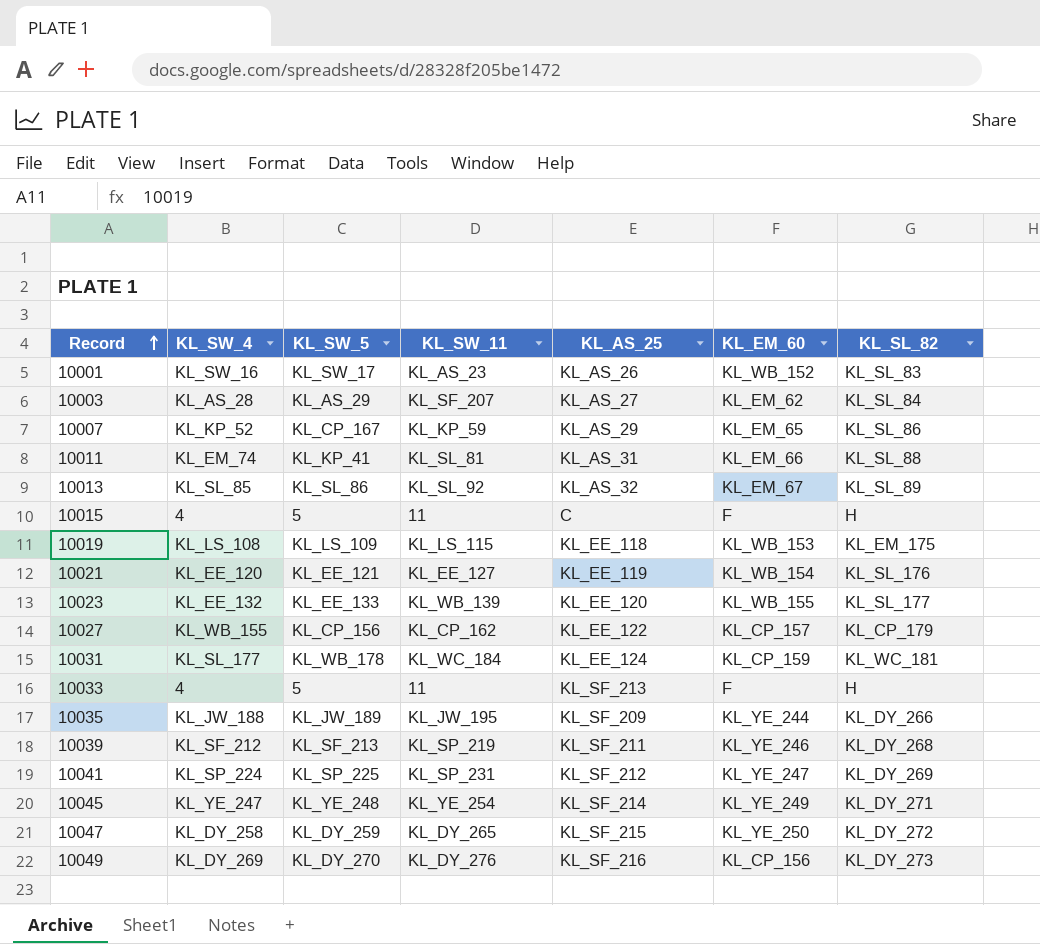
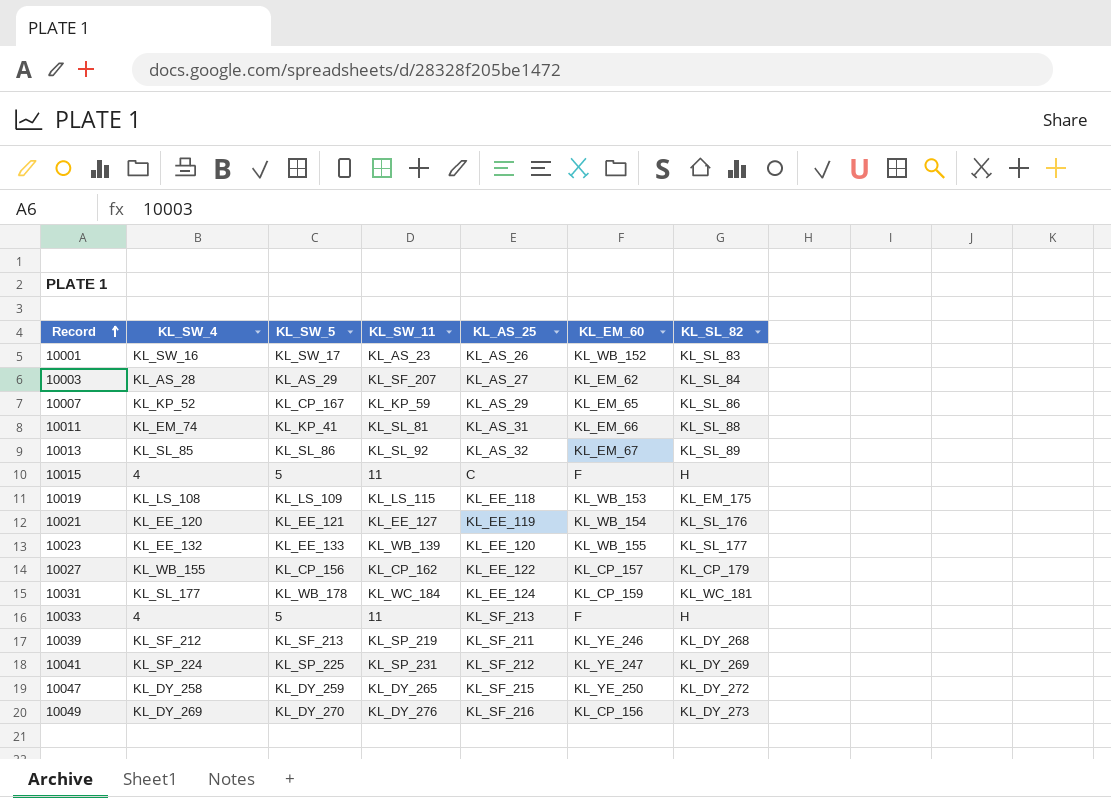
row 10035: KL_JW_188 | KL_JW_189 | KL_JW_195 | KL_SF_209 | KL_YE_244 | KL_DY_266 -> none
row 10045: KL_YE_247 | KL_YE_248 | KL_YE_254 | KL_SF_214 | KL_YE_249 | KL_DY_271 -> none

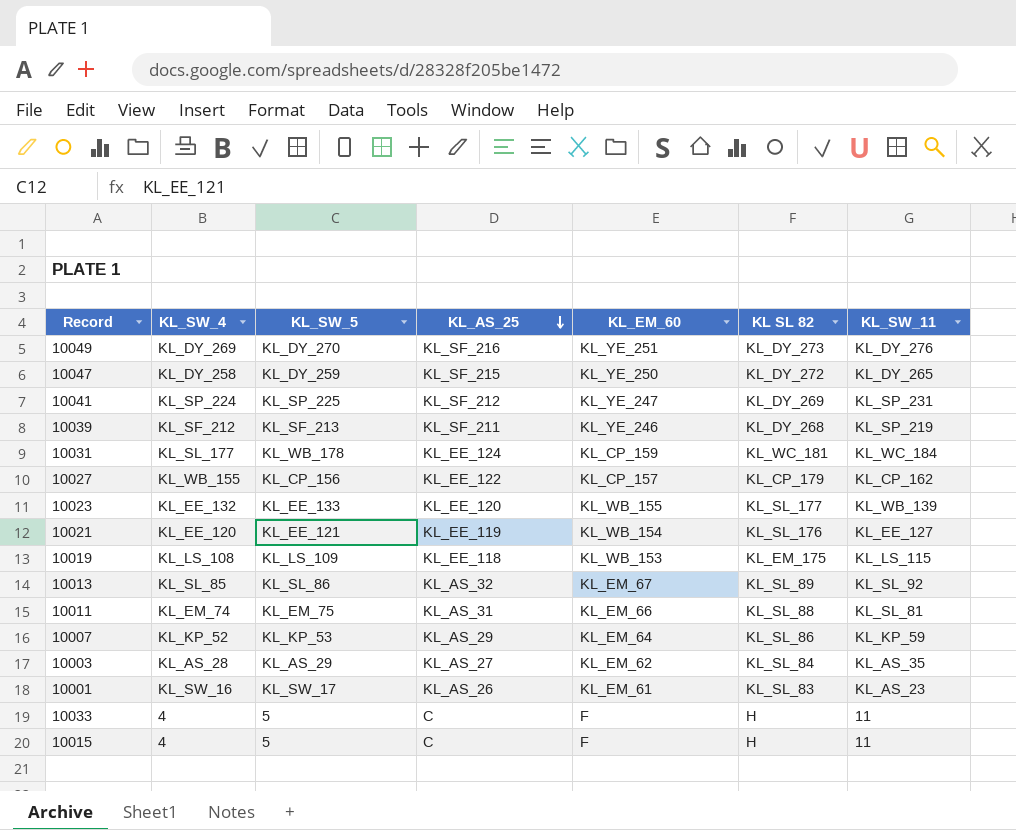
row order: Record ascending -> KL_AS_25 descending
column name: KL_SL_82 -> KL SL 82
column KL_SW_11 | position: 4 -> 7
10049 | KL_EM_60: KL_CP_156 -> KL_YE_251
10011 | KL_SW_5: KL_KP_41 -> KL_EM_75
10007 | KL_SW_5: KL_CP_167 -> KL_KP_53
10007 | KL_EM_60: KL_EM_65 -> KL_EM_64
10003 | KL_SW_11: KL_SF_207 -> KL_AS_35
10001 | KL_EM_60: KL_WB_152 -> KL_EM_61
10033 | KL_AS_25: KL_SF_213 -> C

